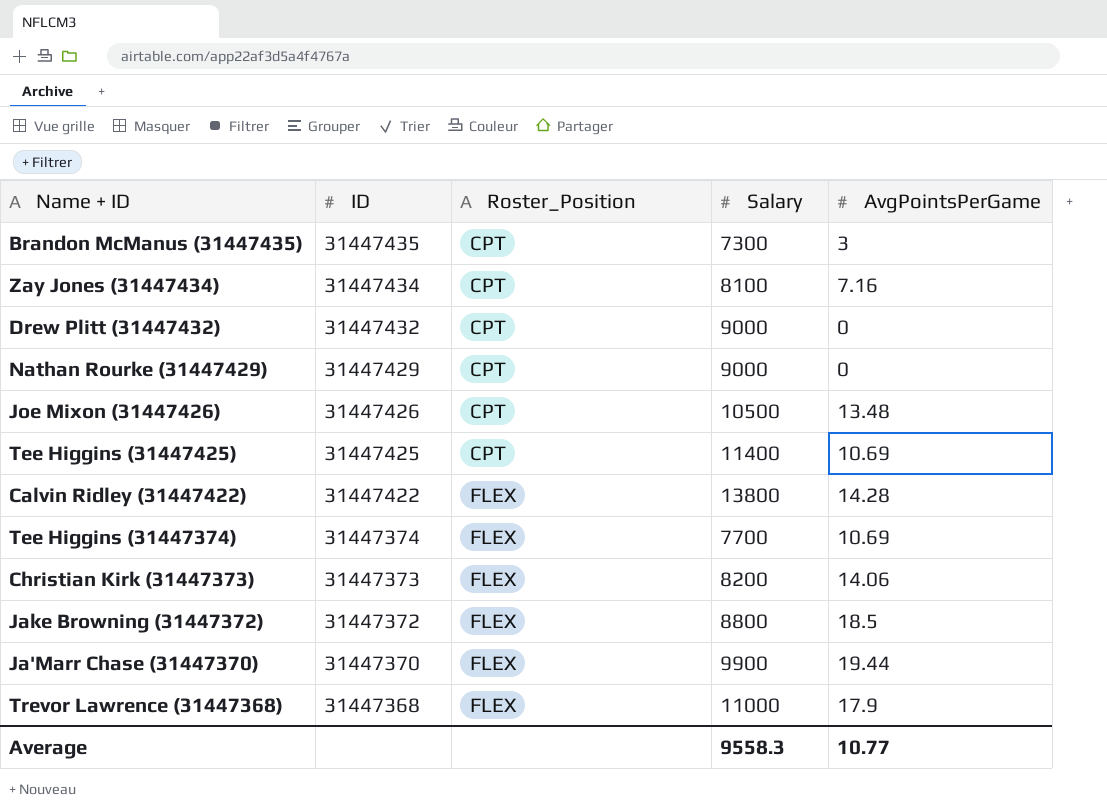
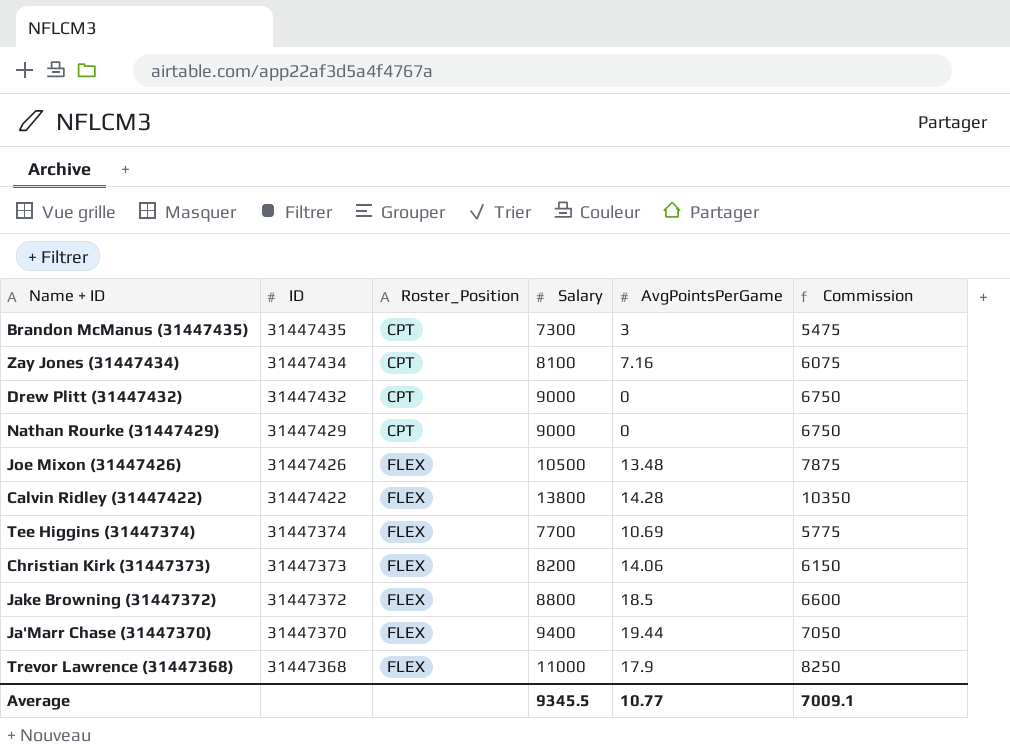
column Commission | formula: none -> [Salary] * 0.75
row Tee Higgins (31447425): 31447425 | CPT | 11400 | 10.69 -> none
Joe Mixon (31447426) | Roster_Position: CPT -> FLEX
Ja'Marr Chase (31447370) | Salary: 9900 -> 9400
Average | Salary: 9558.3 -> 9345.5

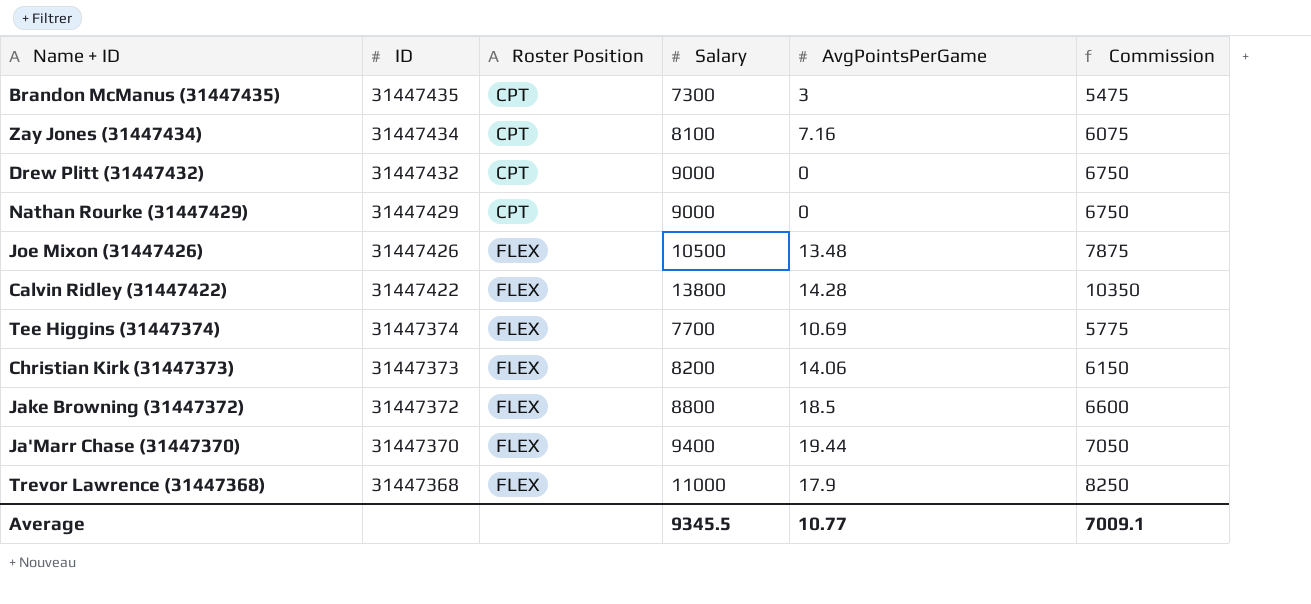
column name: Roster_Position -> Roster Position

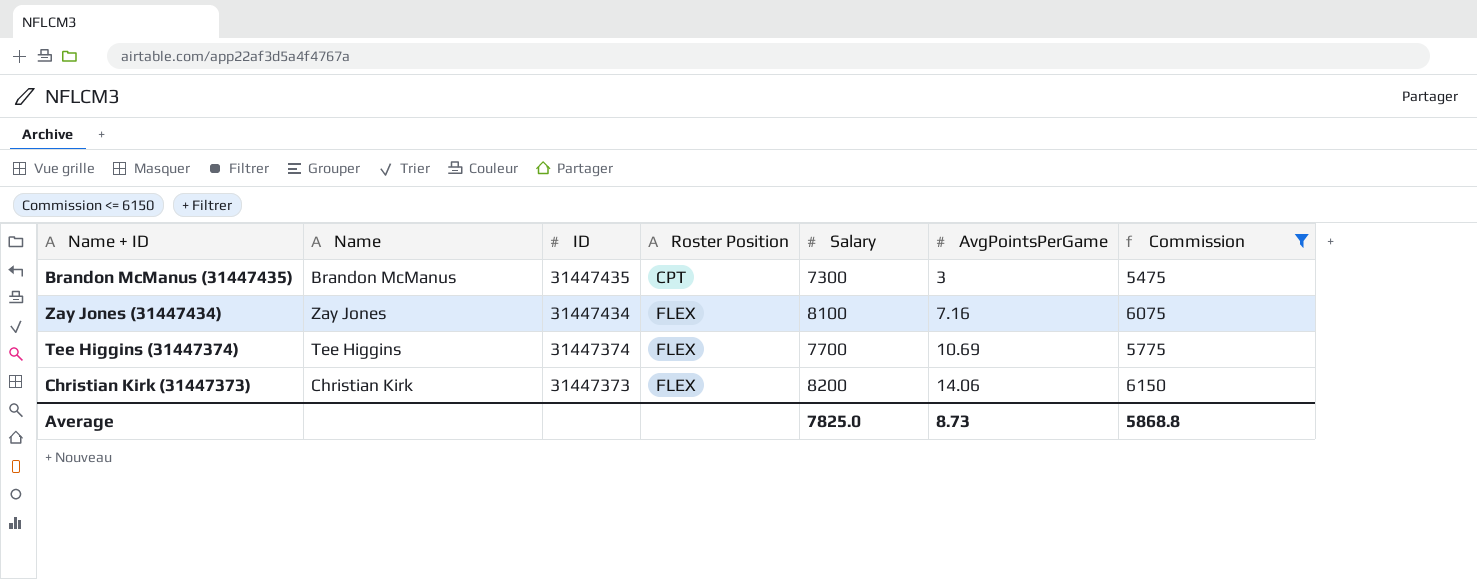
filter: none -> Commission <= 6150
column Name | position: none -> 2
Zay Jones (31447434) | Roster Position: CPT -> FLEX
Average | Salary: 9345.5 -> 7825.0
Average | AvgPointsPerGame: 10.77 -> 8.73
Average | Commission: 7009.1 -> 5868.8

